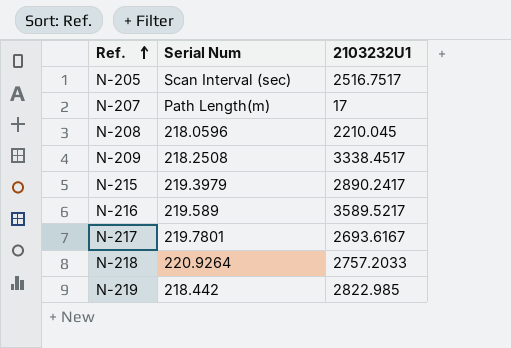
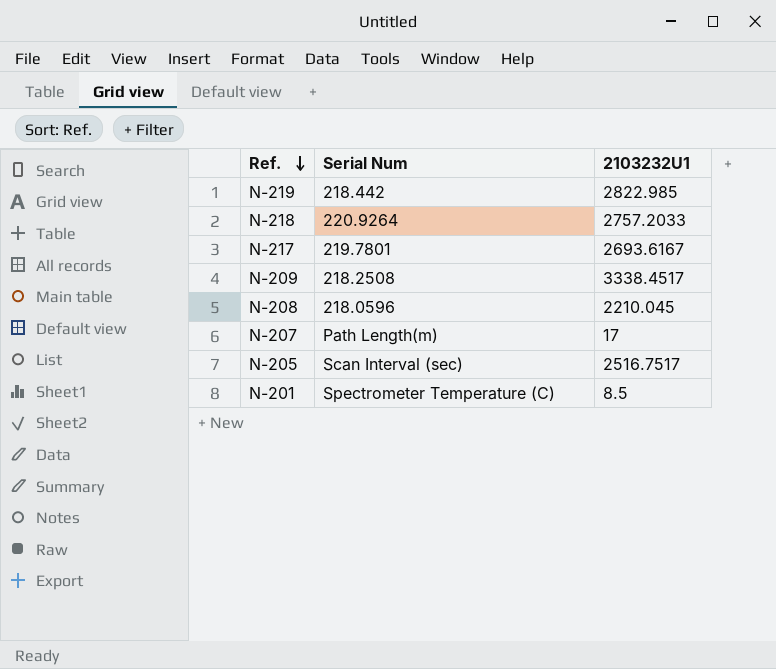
row order: Ref. ascending -> Ref. descending
row N-215: 219.3979 | 2890.2417 -> none
row N-216: 219.589 | 3589.5217 -> none
row N-201: none -> Spectrometer Temperature (C) | 8.5

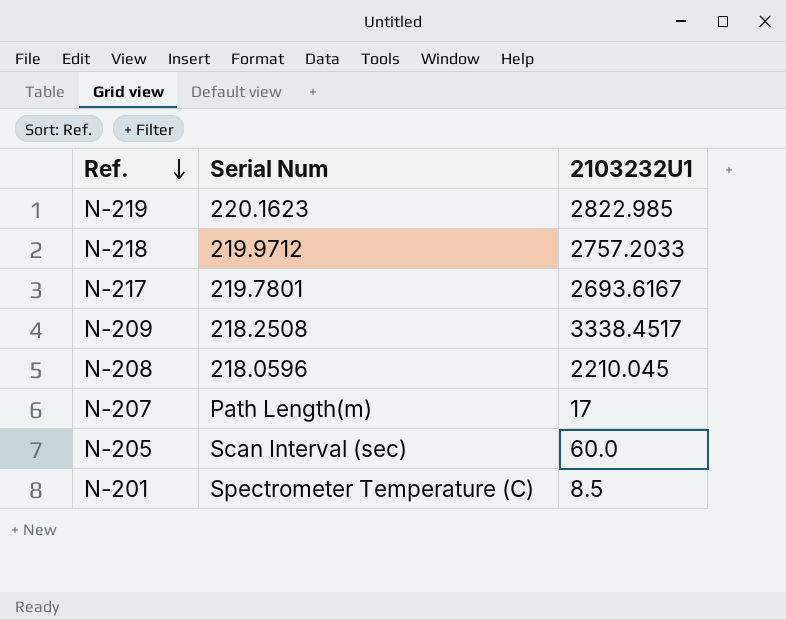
N-219 | Serial Num: 218.442 -> 220.1623
N-218 | Serial Num: 220.9264 -> 219.9712
N-205 | 2103232U1: 2516.7517 -> 60.0

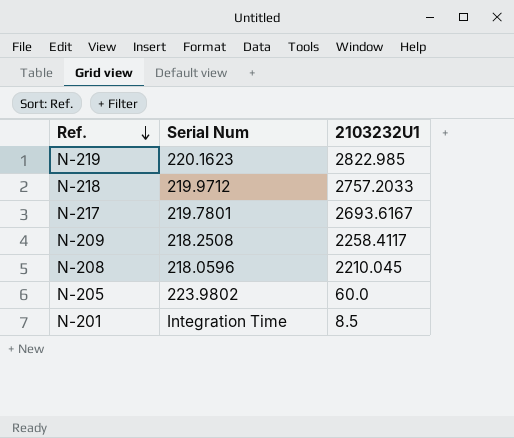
row N-207: Path Length(m) | 17 -> none
N-209 | 2103232U1: 3338.4517 -> 2258.4117
N-205 | Serial Num: Scan Interval (sec) -> 223.9802
N-201 | Serial Num: Spectrometer Temperature (C) -> Integration Time

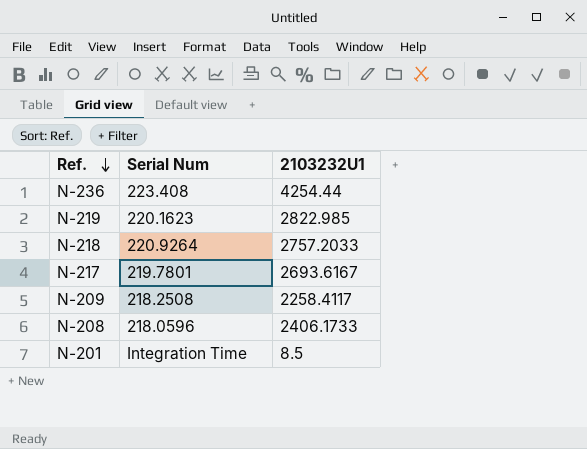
row N-205: 223.9802 | 60.0 -> none
row N-236: none -> 223.408 | 4254.44
N-218 | Serial Num: 219.9712 -> 220.9264
N-208 | 2103232U1: 2210.045 -> 2406.1733

